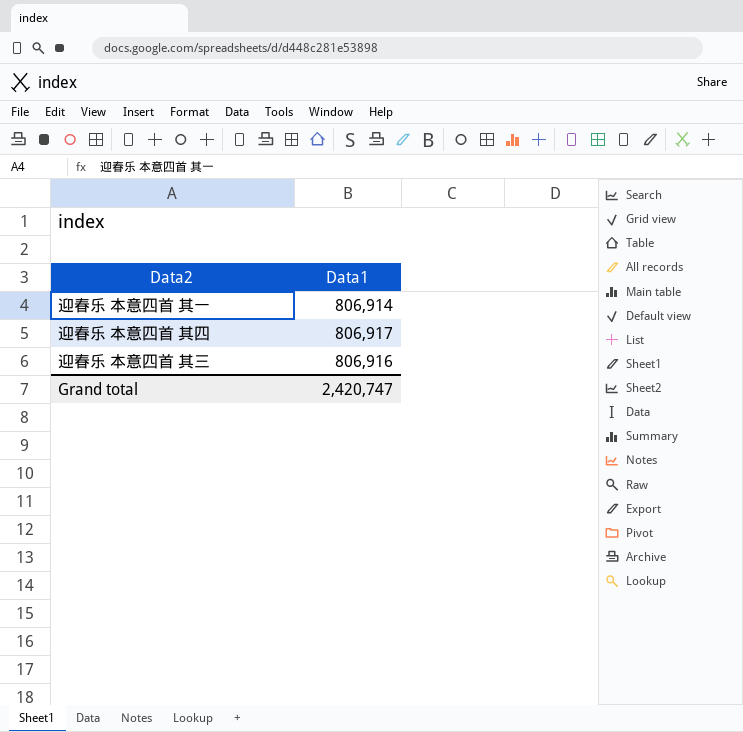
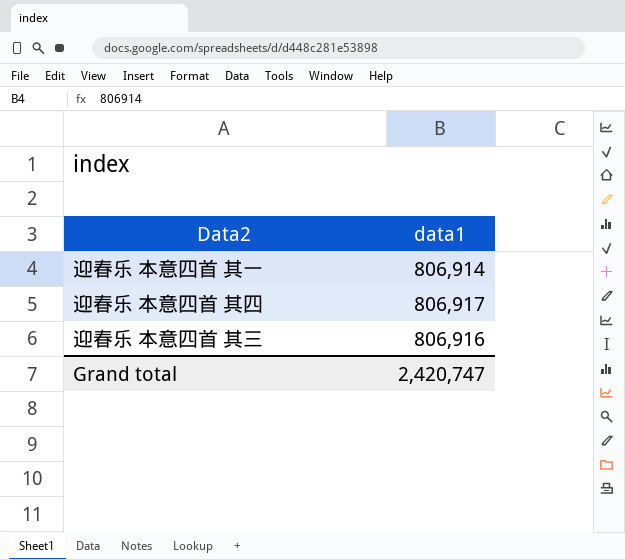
column name: Data1 -> data1

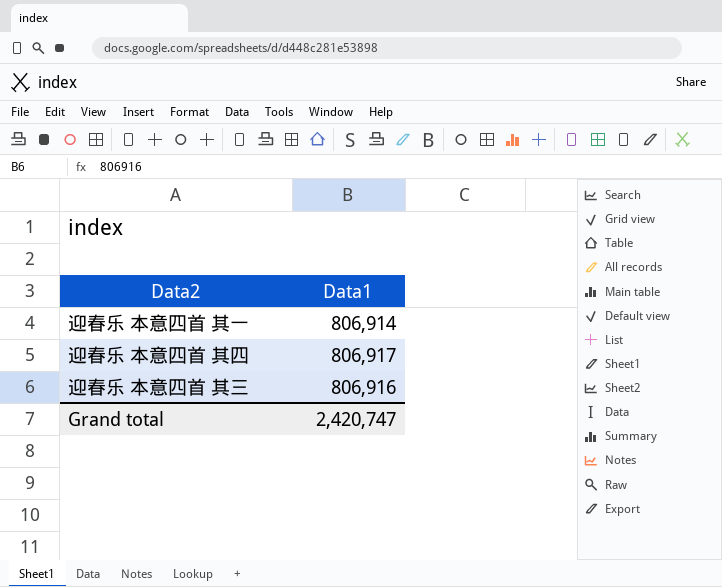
column name: data1 -> Data1

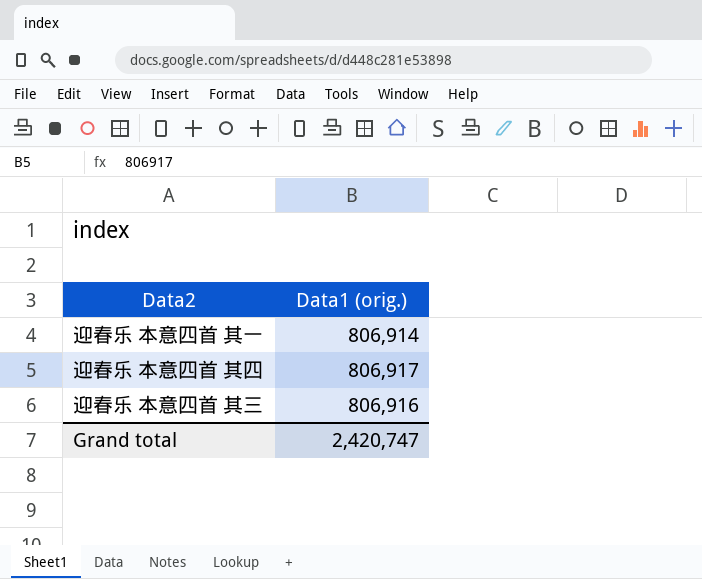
column name: Data1 -> Data1 (orig.)

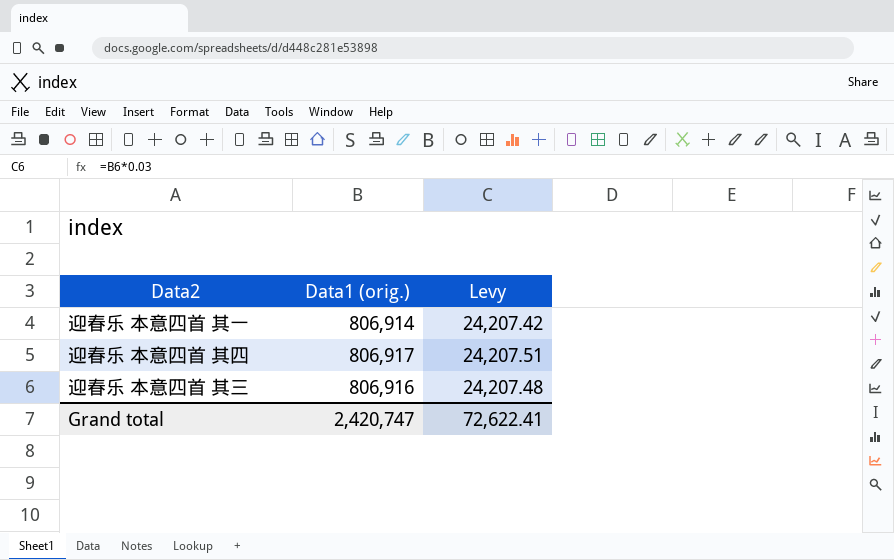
column Levy | formula: none -> [Data1 (orig.)] * 0.03

